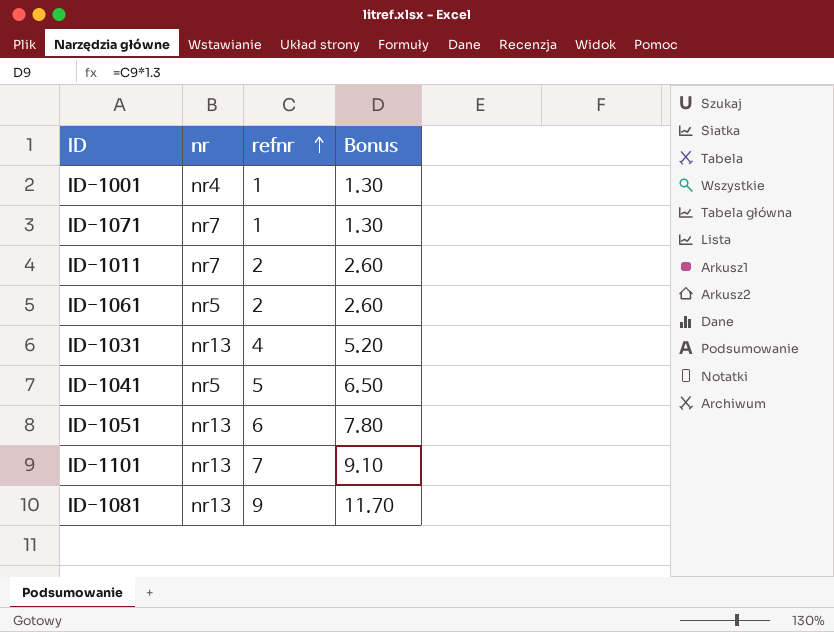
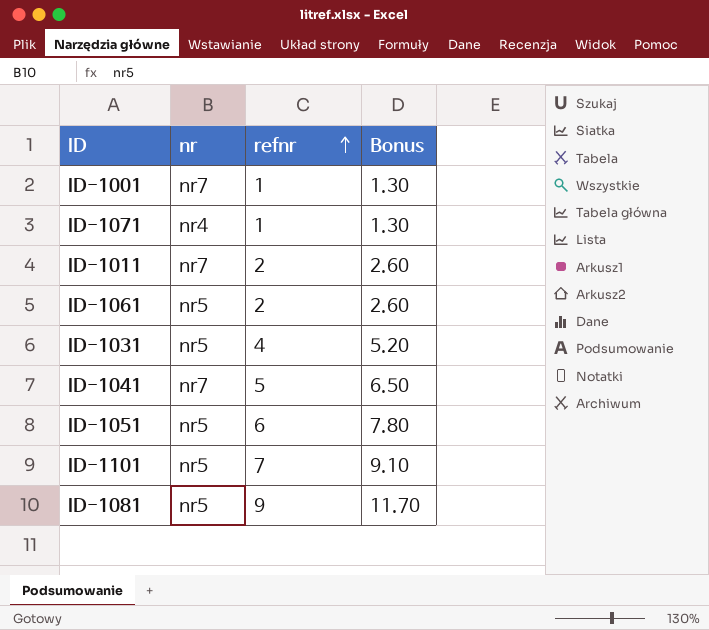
ID-1001 | nr: nr4 -> nr7
ID-1071 | nr: nr7 -> nr4
ID-1031 | nr: nr13 -> nr5
ID-1041 | nr: nr5 -> nr7
ID-1051 | nr: nr13 -> nr5
ID-1101 | nr: nr13 -> nr5
ID-1081 | nr: nr13 -> nr5

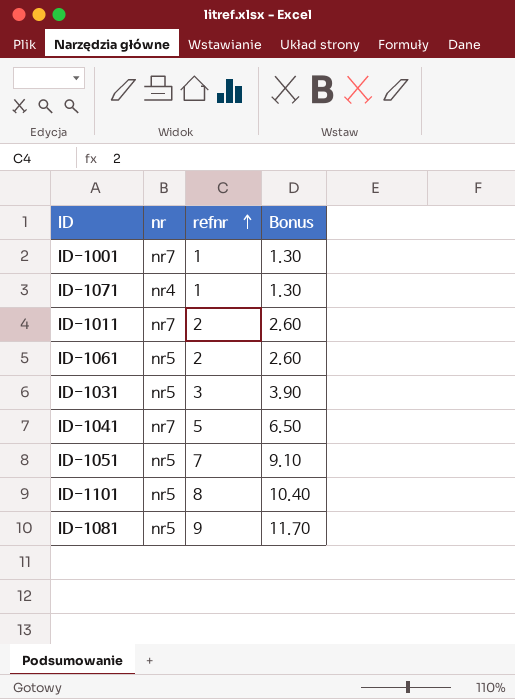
ID-1031 | refnr: 4 -> 3
ID-1031 | Bonus: 5.20 -> 3.90
ID-1051 | refnr: 6 -> 7
ID-1051 | Bonus: 7.80 -> 9.10
ID-1101 | refnr: 7 -> 8
ID-1101 | Bonus: 9.10 -> 10.40

